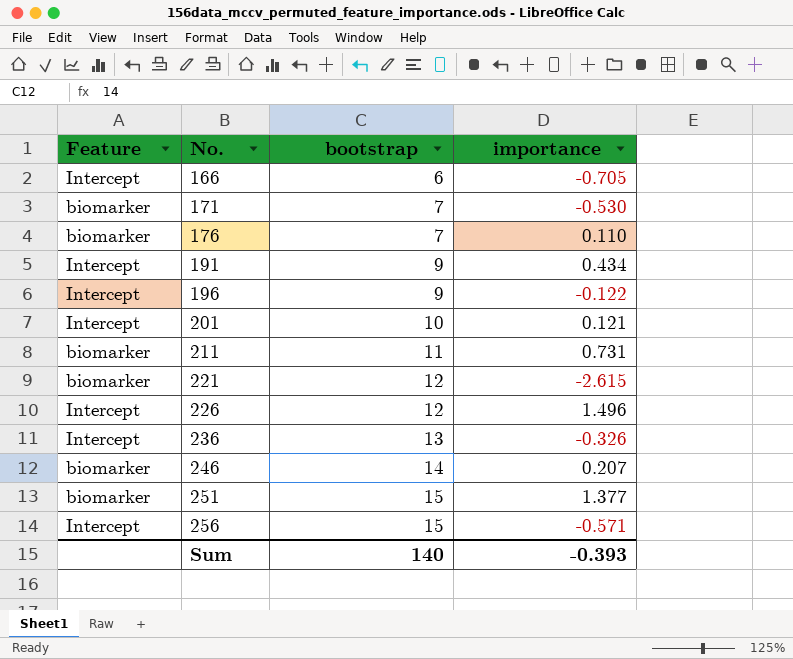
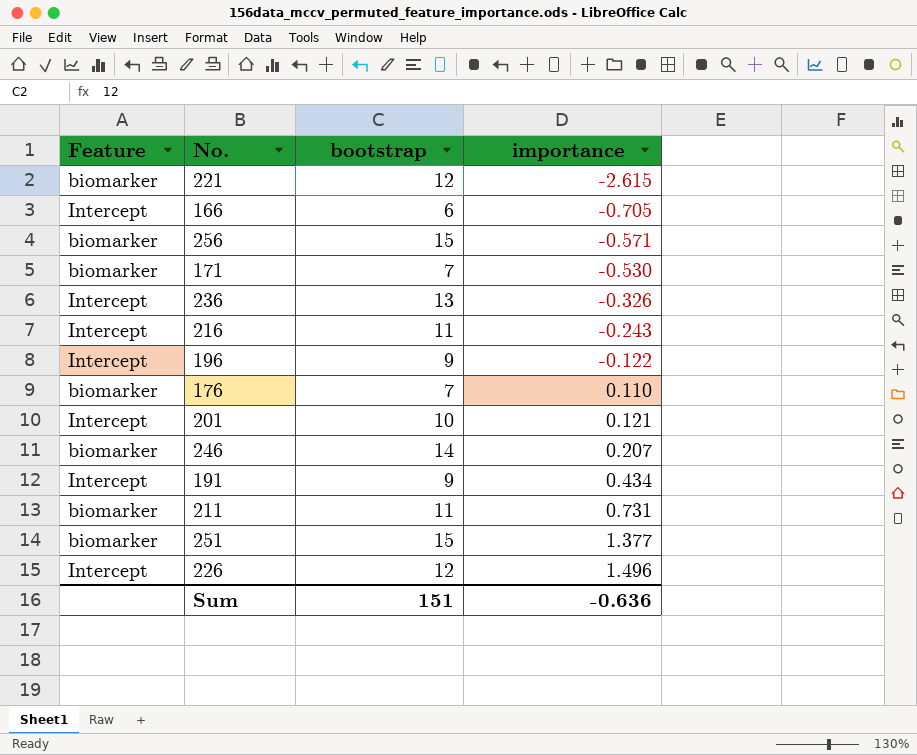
row order: No. ascending -> importance ascending
256 | Feature: Intercept -> biomarker
row 216: none -> Intercept | 11 | -0.243
Sum | bootstrap: 140 -> 151
Sum | importance: -0.393 -> -0.636

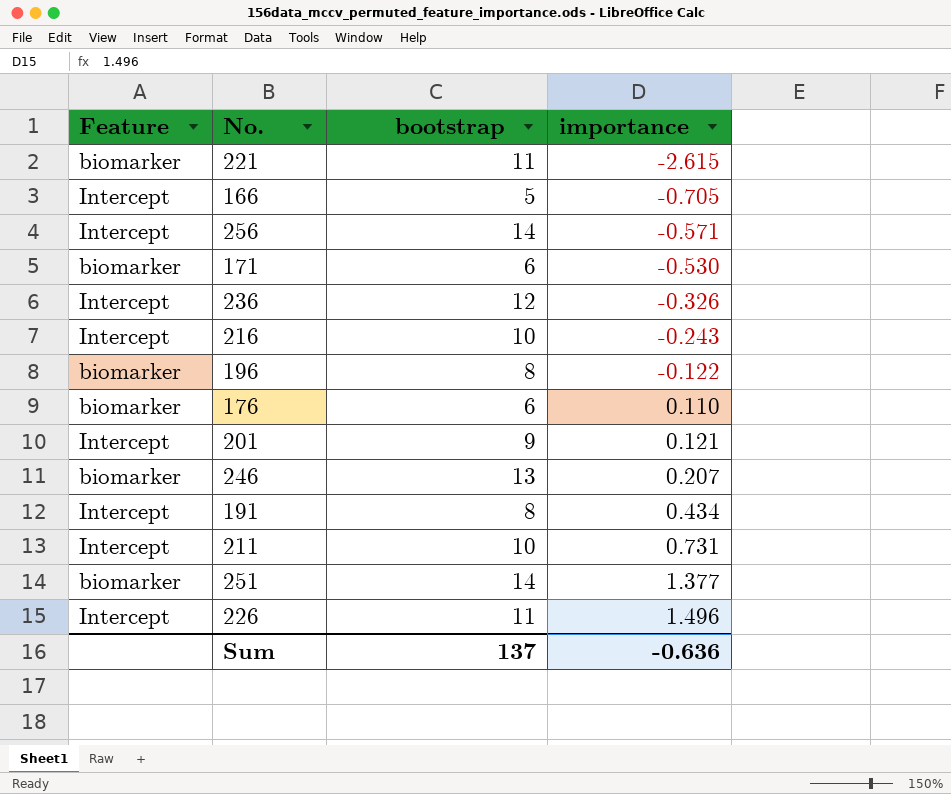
221 | bootstrap: 12 -> 11
166 | bootstrap: 6 -> 5
256 | Feature: biomarker -> Intercept
256 | bootstrap: 15 -> 14
171 | bootstrap: 7 -> 6
236 | bootstrap: 13 -> 12
216 | bootstrap: 11 -> 10
196 | Feature: Intercept -> biomarker
196 | bootstrap: 9 -> 8
176 | bootstrap: 7 -> 6
201 | bootstrap: 10 -> 9
246 | bootstrap: 14 -> 13
191 | bootstrap: 9 -> 8
211 | Feature: biomarker -> Intercept
211 | bootstrap: 11 -> 10
251 | bootstrap: 15 -> 14
226 | bootstrap: 12 -> 11
Sum | bootstrap: 151 -> 137

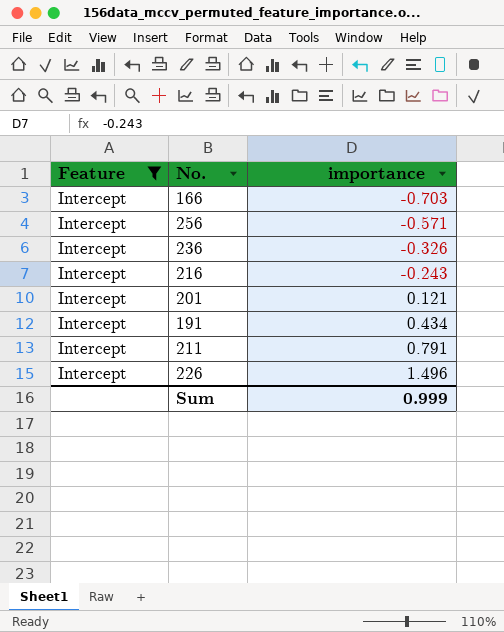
filter: none -> Feature = Intercept
column bootstrap | position: 3 -> none
166 | importance: -0.705 -> -0.703
211 | importance: 0.731 -> 0.791
Sum | importance: -0.636 -> 0.999

